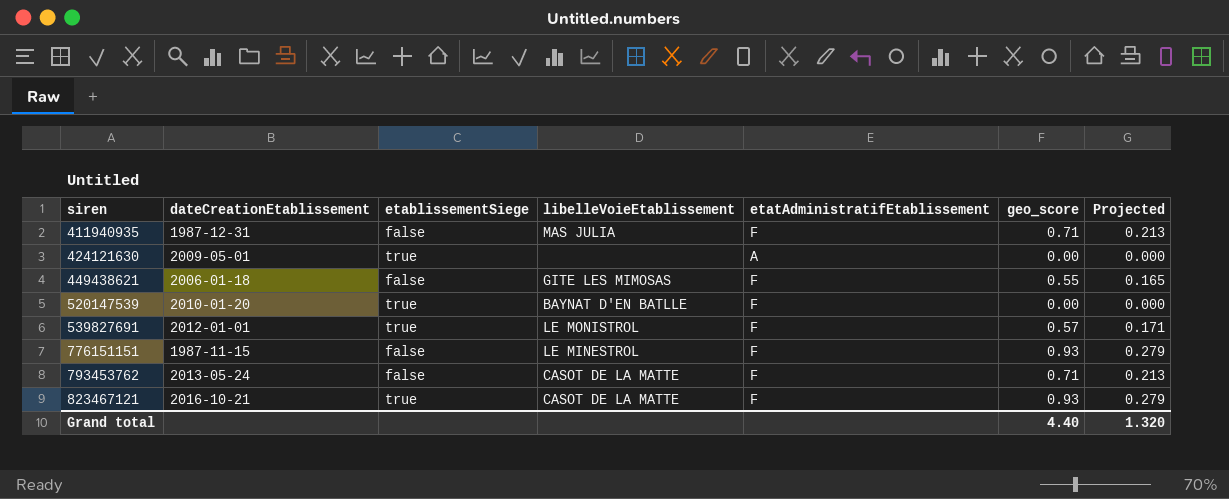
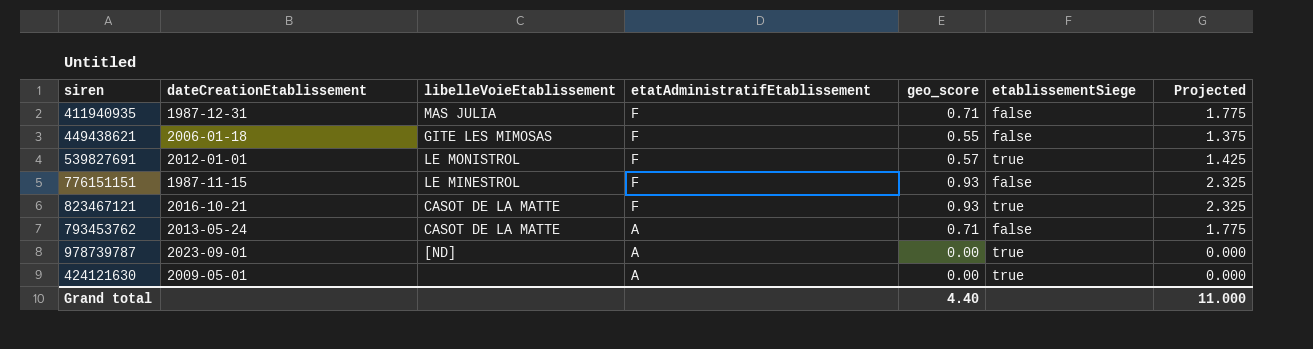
row order: siren ascending -> etatAdministratifEtablissement descending
column etablissementSiege | position: 3 -> 6
column Projected | formula: [geo_score] * 0.3 -> [geo_score] * 2.5
row 520147539: 2010-01-20 | true | BAYNAT D'EN BATLLE | F | 0.00 | 0.000 -> none
793453762 | etatAdministratifEtablissement: F -> A
row 978739787: none -> 2023-09-01 | [ND] | A | 0.00 | true | 0.000
Grand total | Projected: 1.320 -> 11.000

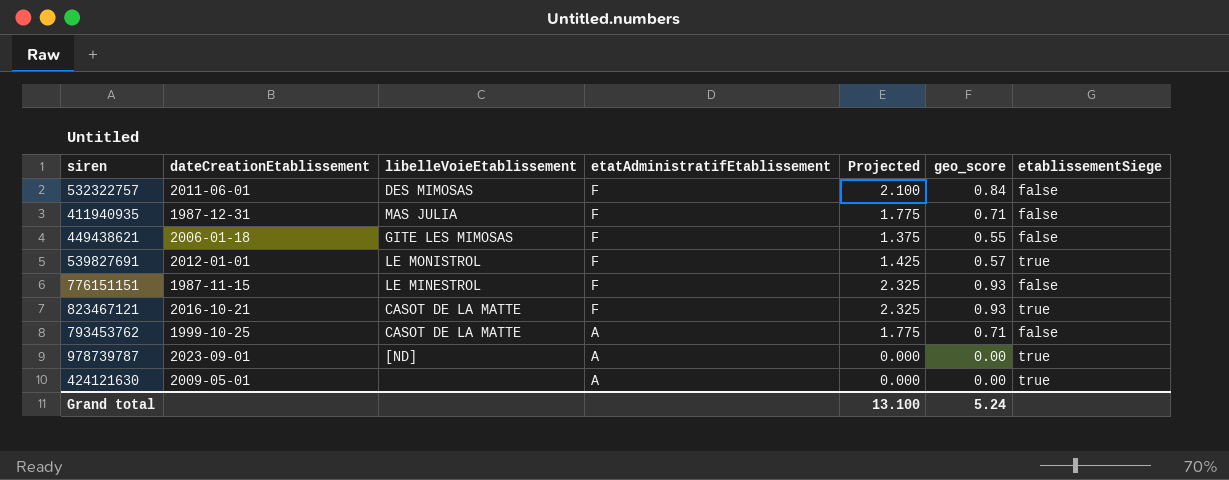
column Projected | position: 7 -> 5
row 532322757: none -> 2011-06-01 | DES MIMOSAS | F | 2.100 | 0.84 | false
793453762 | dateCreationEtablissement: 2013-05-24 -> 1999-10-25
Grand total | Projected: 11.000 -> 13.100
Grand total | geo_score: 4.40 -> 5.24

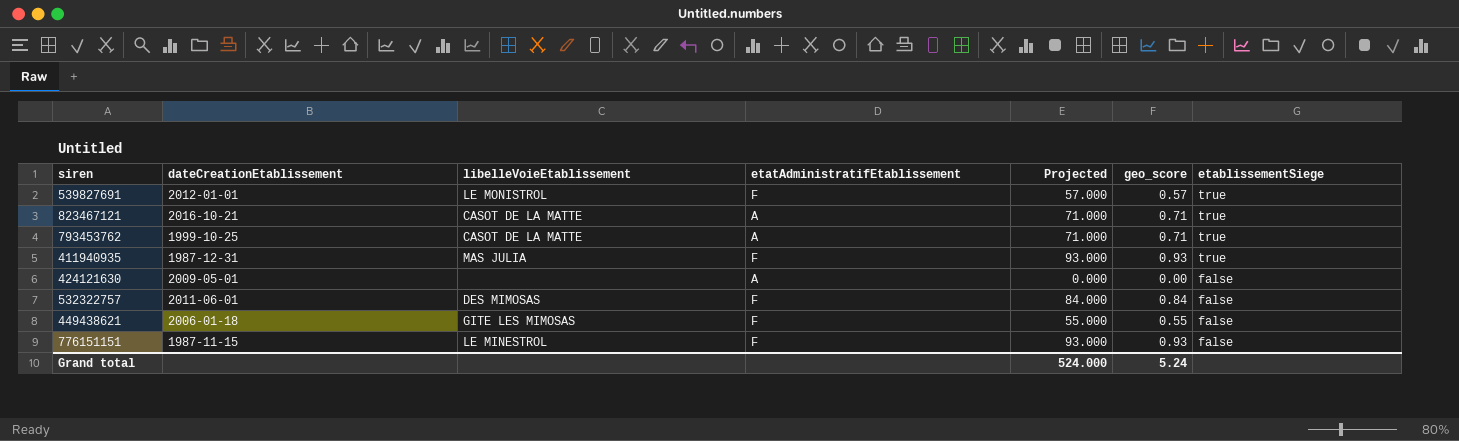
row order: etatAdministratifEtablissement descending -> etablissementSiege descending
column Projected | formula: [geo_score] * 2.5 -> [geo_score] * 100
row 978739787: 2023-09-01 | [ND] | A | 0.000 | 0.00 | true -> none
823467121 | etatAdministratifEtablissement: F -> A
823467121 | geo_score: 0.93 -> 0.71
793453762 | etablissementSiege: false -> true
411940935 | geo_score: 0.71 -> 0.93
411940935 | etablissementSiege: false -> true
424121630 | etablissementSiege: true -> false
Grand total | Projected: 13.100 -> 524.000

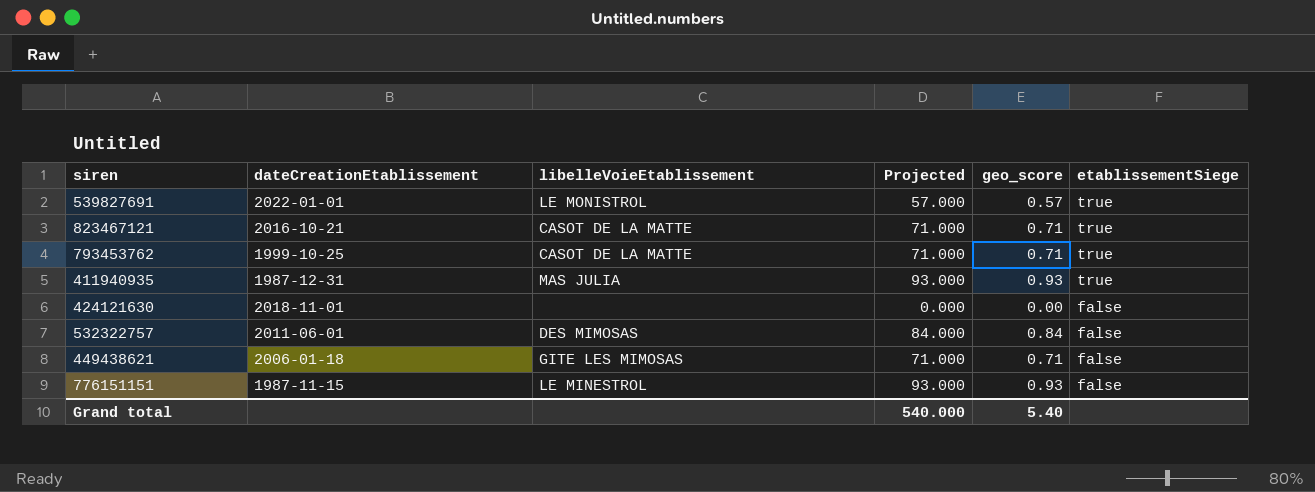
column etatAdministratifEtablissement | position: 4 -> none
539827691 | dateCreationEtablissement: 2012-01-01 -> 2022-01-01
424121630 | dateCreationEtablissement: 2009-05-01 -> 2018-11-01
449438621 | Projected: 55.000 -> 71.000
449438621 | geo_score: 0.55 -> 0.71
Grand total | Projected: 524.000 -> 540.000
Grand total | geo_score: 5.24 -> 5.40

